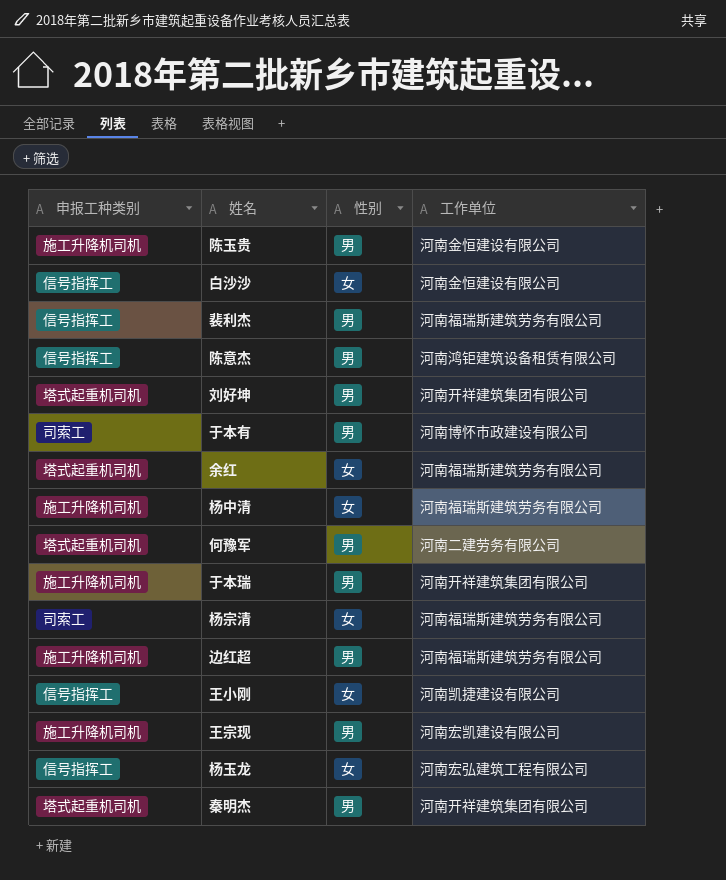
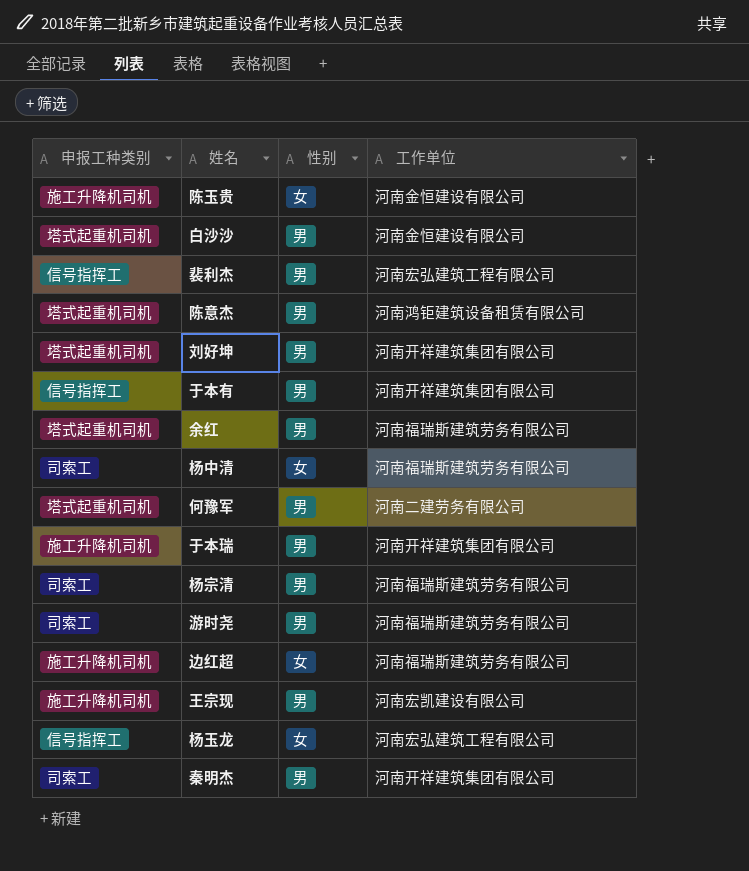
row 王小刚: 信号指挥工 | 女 | 河南凯捷建设有限公司 -> none
陈玉贵 | 性别: 男 -> 女
白沙沙 | 申报工种类别: 信号指挥工 -> 塔式起重机司机
白沙沙 | 性别: 女 -> 男
裴利杰 | 工作单位: 河南福瑞斯建筑劳务有限公司 -> 河南宏弘建筑工程有限公司
陈意杰 | 申报工种类别: 信号指挥工 -> 塔式起重机司机
于本有 | 申报工种类别: 司索工 -> 信号指挥工
于本有 | 工作单位: 河南博怀市政建设有限公司 -> 河南开祥建筑集团有限公司
余红 | 性别: 女 -> 男
杨中清 | 申报工种类别: 施工升降机司机 -> 司索工
杨宗清 | 性别: 女 -> 男
row 游时尧: none -> 司索工 | 男 | 河南福瑞斯建筑劳务有限公司
边红超 | 性别: 男 -> 女
秦明杰 | 申报工种类别: 塔式起重机司机 -> 司索工

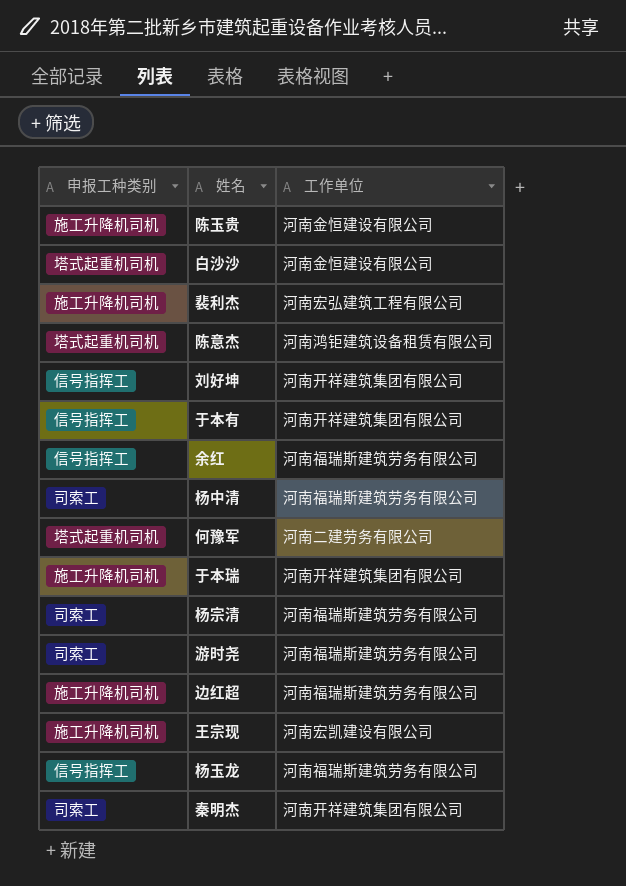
column 性别 | position: 3 -> none
裴利杰 | 申报工种类别: 信号指挥工 -> 施工升降机司机
刘好坤 | 申报工种类别: 塔式起重机司机 -> 信号指挥工
余红 | 申报工种类别: 塔式起重机司机 -> 信号指挥工
杨玉龙 | 工作单位: 河南宏弘建筑工程有限公司 -> 河南福瑞斯建筑劳务有限公司

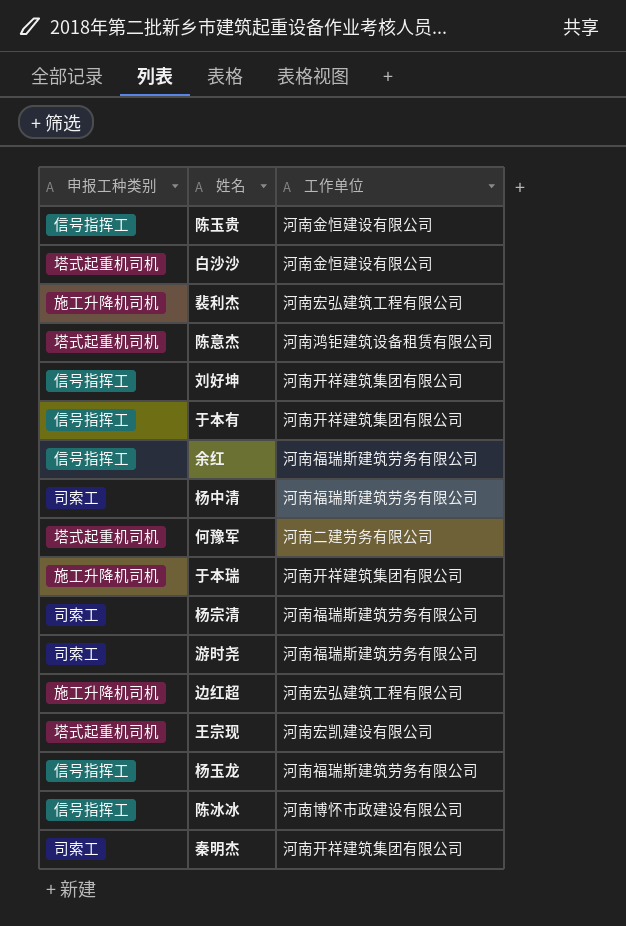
陈玉贵 | 申报工种类别: 施工升降机司机 -> 信号指挥工
边红超 | 工作单位: 河南福瑞斯建筑劳务有限公司 -> 河南宏弘建筑工程有限公司
王宗现 | 申报工种类别: 施工升降机司机 -> 塔式起重机司机
row 陈冰冰: none -> 信号指挥工 | 河南博怀市政建设有限公司

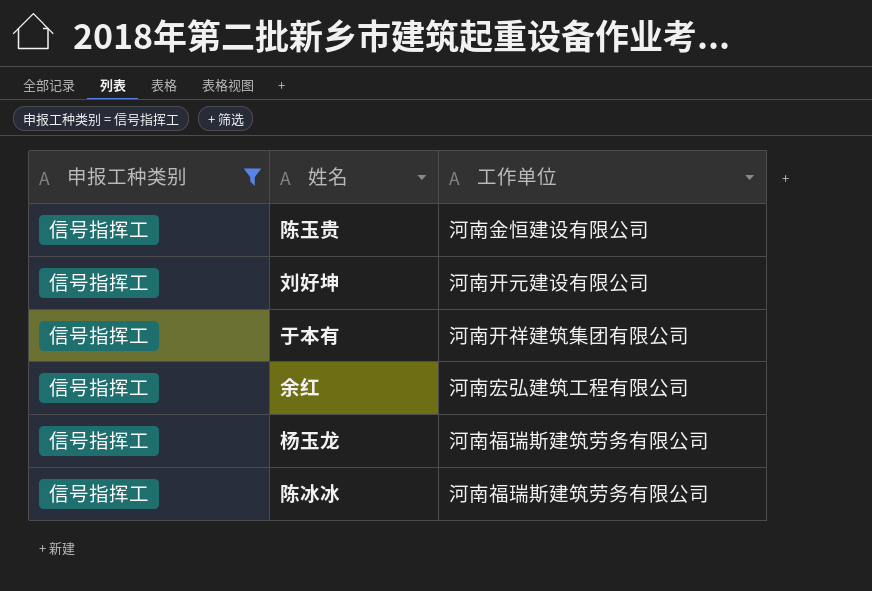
filter: none -> 申报工种类别 = 信号指挥工
刘好坤 | 工作单位: 河南开祥建筑集团有限公司 -> 河南开元建设有限公司
余红 | 工作单位: 河南福瑞斯建筑劳务有限公司 -> 河南宏弘建筑工程有限公司
陈冰冰 | 工作单位: 河南博怀市政建设有限公司 -> 河南福瑞斯建筑劳务有限公司

